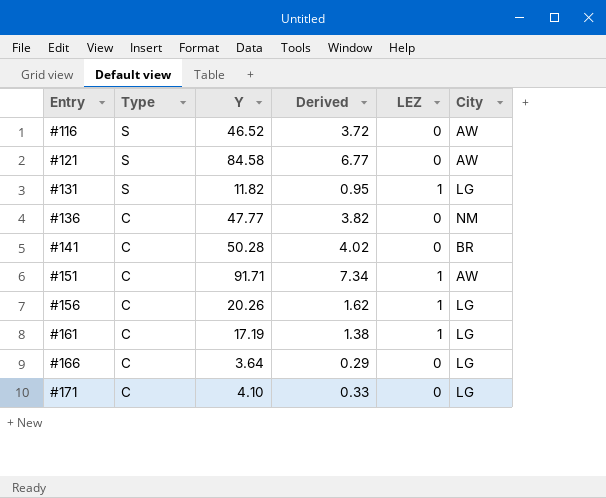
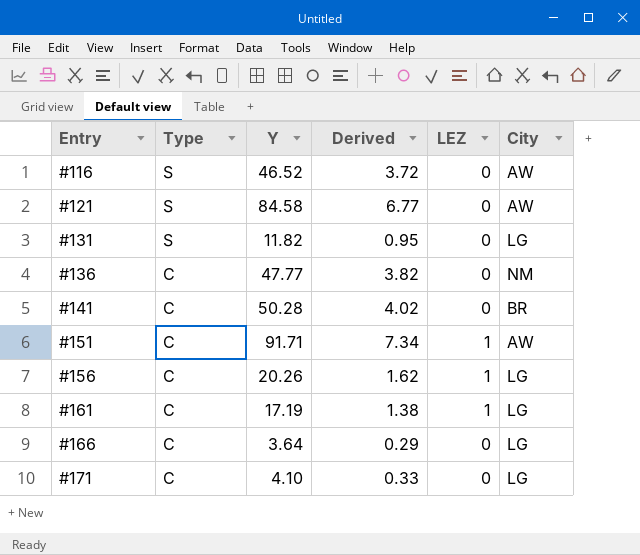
#131 | LEZ: 1 -> 0

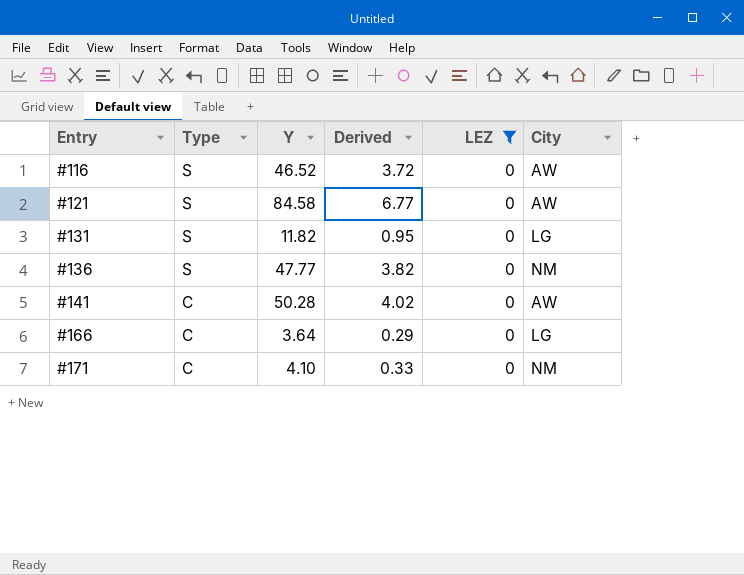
filter: none -> LEZ = 0
#136 | Type: C -> S
#141 | City: BR -> AW
#171 | City: LG -> NM

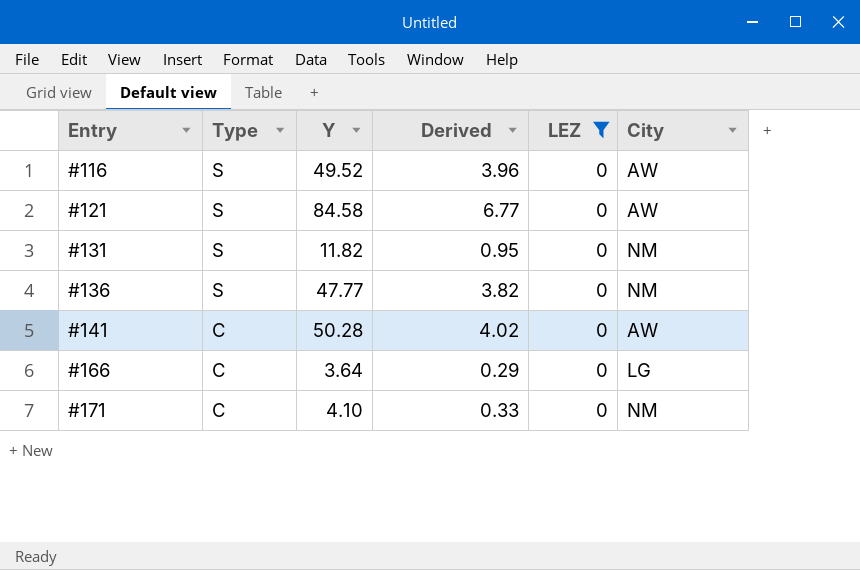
#116 | Y: 46.52 -> 49.52
#116 | Derived: 3.72 -> 3.96
#131 | City: LG -> NM

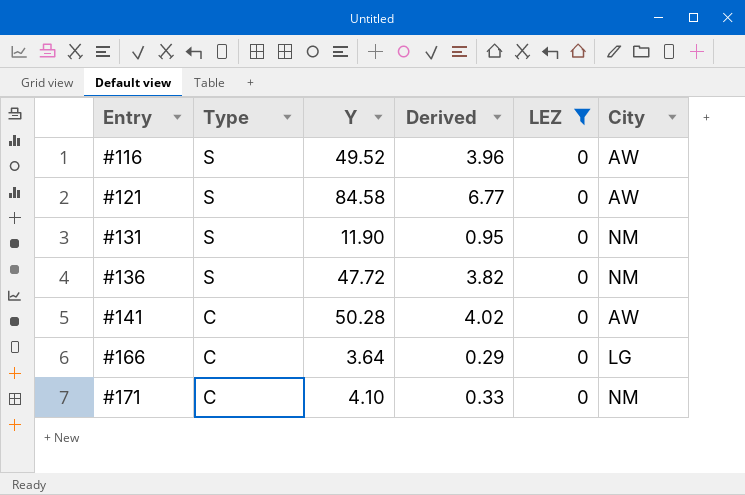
#131 | Y: 11.82 -> 11.90
#136 | Y: 47.77 -> 47.72

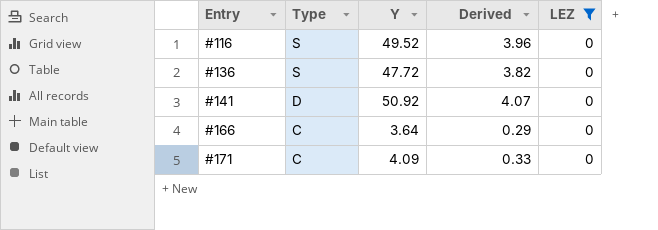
column City | position: 6 -> none
row #121: S | 84.58 | 6.77 | 0 | AW -> none
row #131: S | 11.90 | 0.95 | 0 | NM -> none
#141 | Type: C -> D
#141 | Y: 50.28 -> 50.92
#141 | Derived: 4.02 -> 4.07
#171 | Y: 4.10 -> 4.09

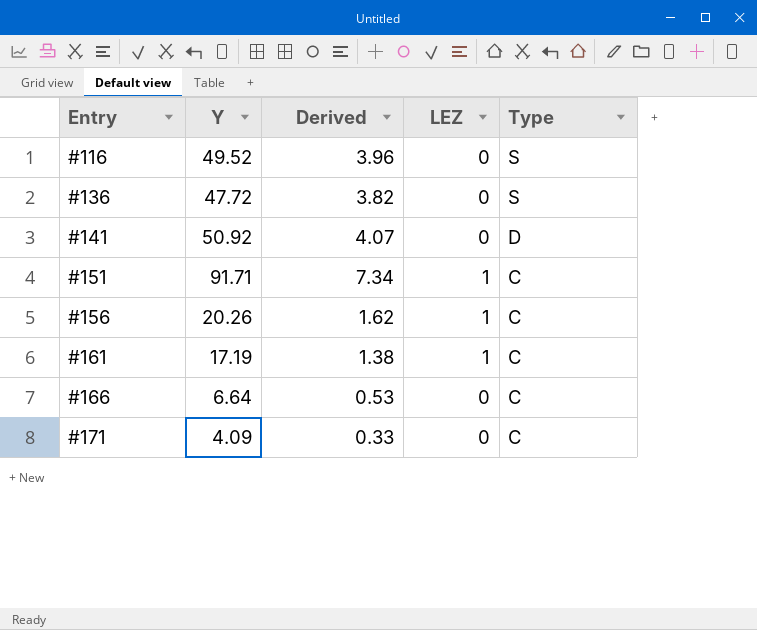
filter: LEZ = 0 -> none
column Type | position: 2 -> 5
#166 | Y: 3.64 -> 6.64
#166 | Derived: 0.29 -> 0.53

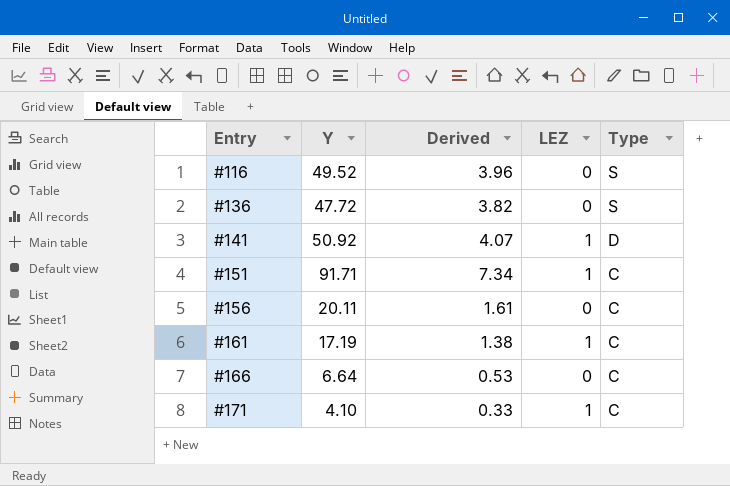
#141 | LEZ: 0 -> 1
#156 | Y: 20.26 -> 20.11
#156 | Derived: 1.62 -> 1.61
#156 | LEZ: 1 -> 0
#171 | Y: 4.09 -> 4.10
#171 | LEZ: 0 -> 1

